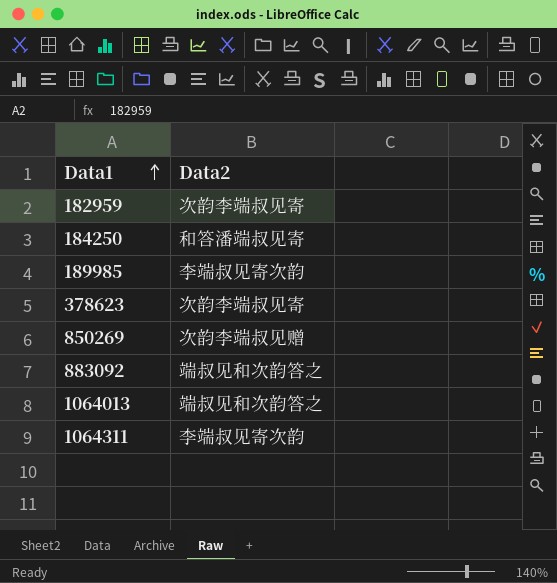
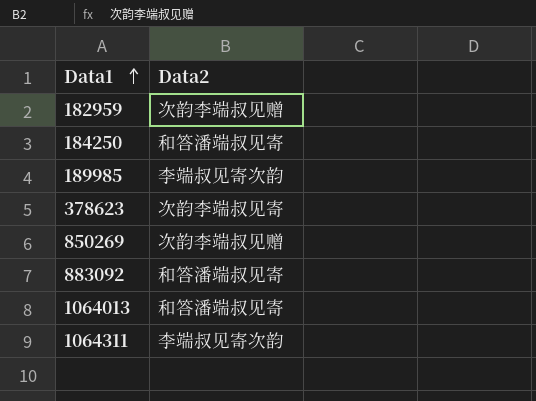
182959 | Data2: 次韵李端叔见寄 -> 次韵李端叔见赠
883092 | Data2: 端叔见和次韵答之 -> 和答潘端叔见寄
1064013 | Data2: 端叔见和次韵答之 -> 和答潘端叔见寄

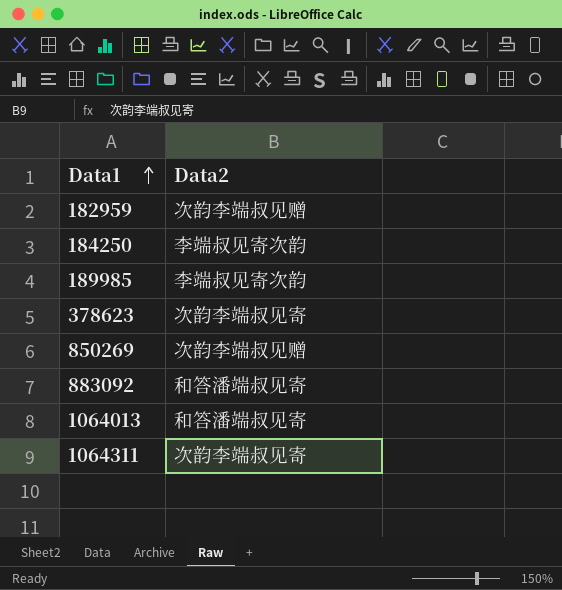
184250 | Data2: 和答潘端叔见寄 -> 李端叔见寄次韵
1064311 | Data2: 李端叔见寄次韵 -> 次韵李端叔见寄

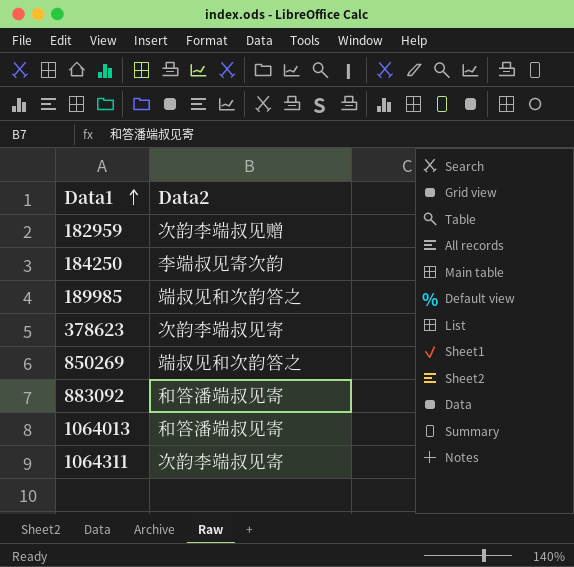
189985 | Data2: 李端叔见寄次韵 -> 端叔见和次韵答之
850269 | Data2: 次韵李端叔见赠 -> 端叔见和次韵答之

